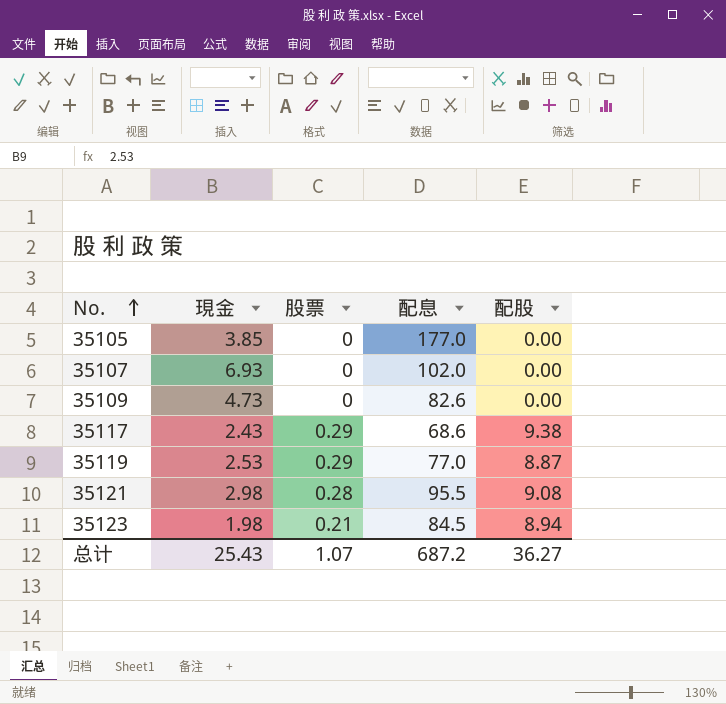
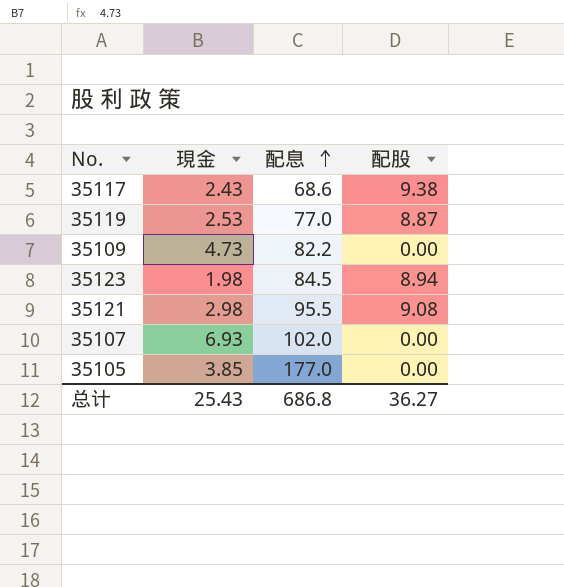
row order: No. ascending -> 配息 ascending
column 股票 | position: 3 -> none
35109 | 配息: 82.6 -> 82.2
总计 | 配息: 687.2 -> 686.8

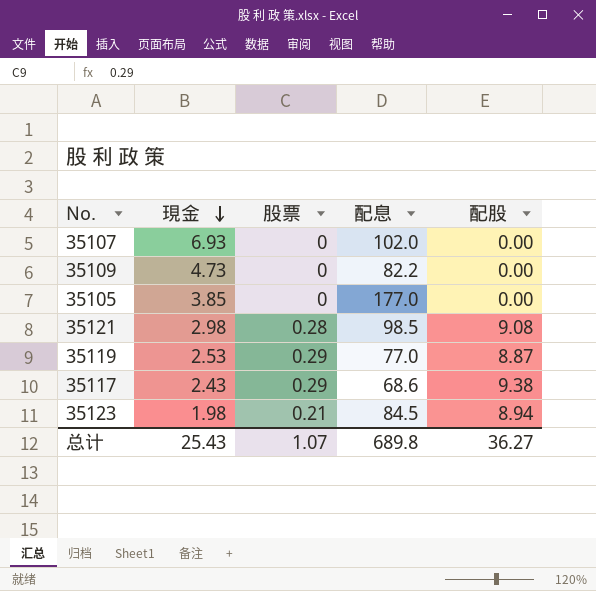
row order: 配息 ascending -> 現金 descending
column 股票 | position: none -> 3
35121 | 配息: 95.5 -> 98.5
总计 | 配息: 686.8 -> 689.8

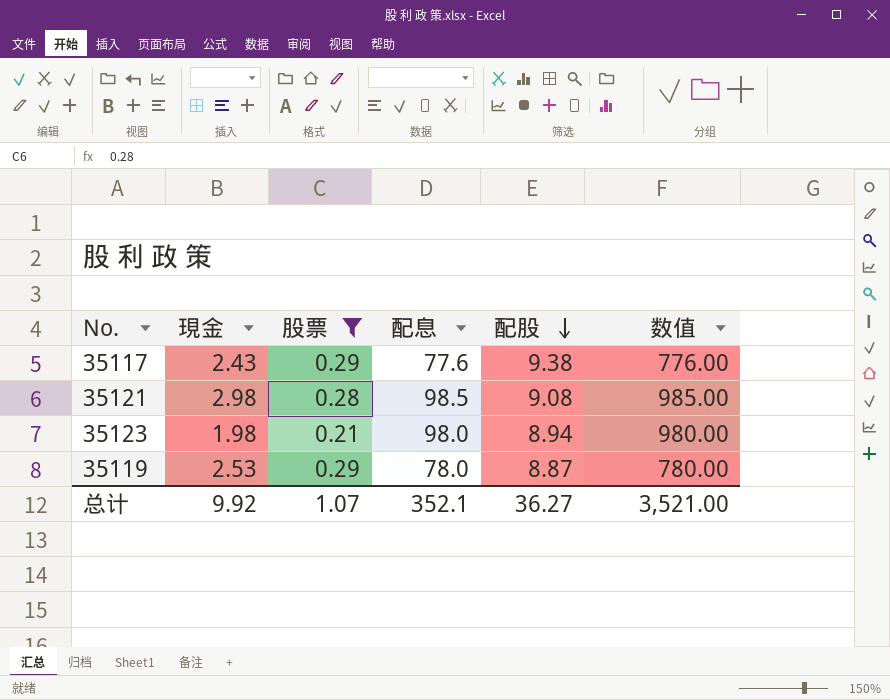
filter: none -> 股票 != 0
row order: 現金 descending -> 配股 descending
column 数值 | formula: none -> [配息] * 10
35117 | 配息: 68.6 -> 77.6
35123 | 配息: 84.5 -> 98.0
35119 | 配息: 77.0 -> 78.0
总计 | 現金: 25.43 -> 9.92
总计 | 配息: 689.8 -> 352.1

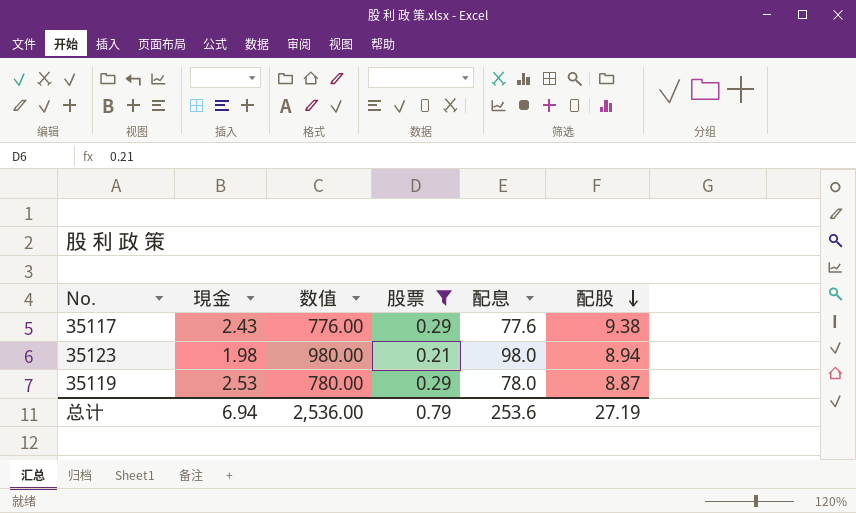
column 数值 | position: 6 -> 3
row 35121: 2.98 | 0.28 | 98.5 | 9.08 | 985.00 -> none
总计 | 現金: 9.92 -> 6.94
总计 | 数值: 3,521.00 -> 2,536.00
总计 | 股票: 1.07 -> 0.79
总计 | 配息: 352.1 -> 253.6
总计 | 配股: 36.27 -> 27.19

